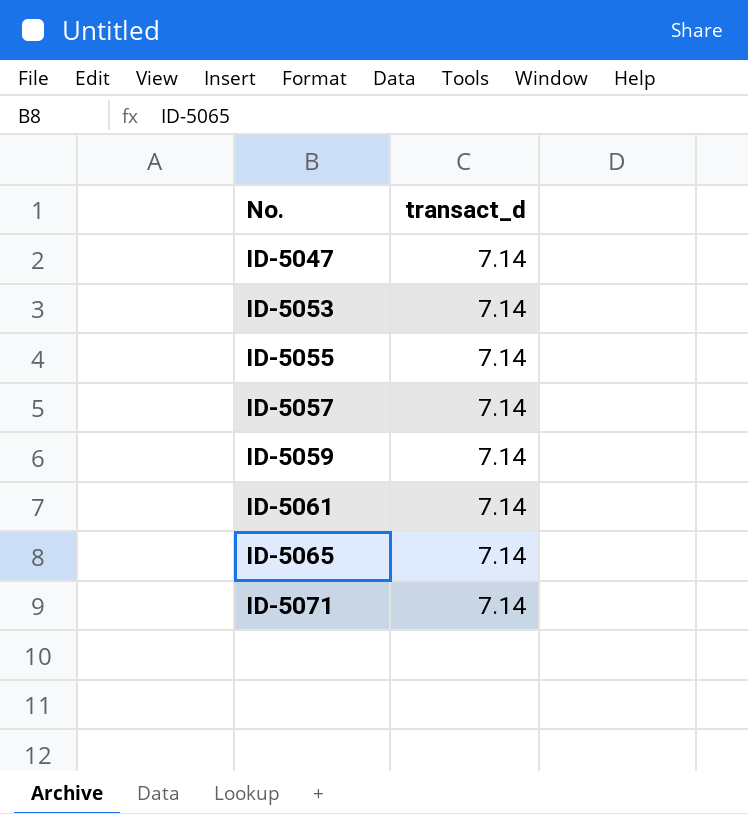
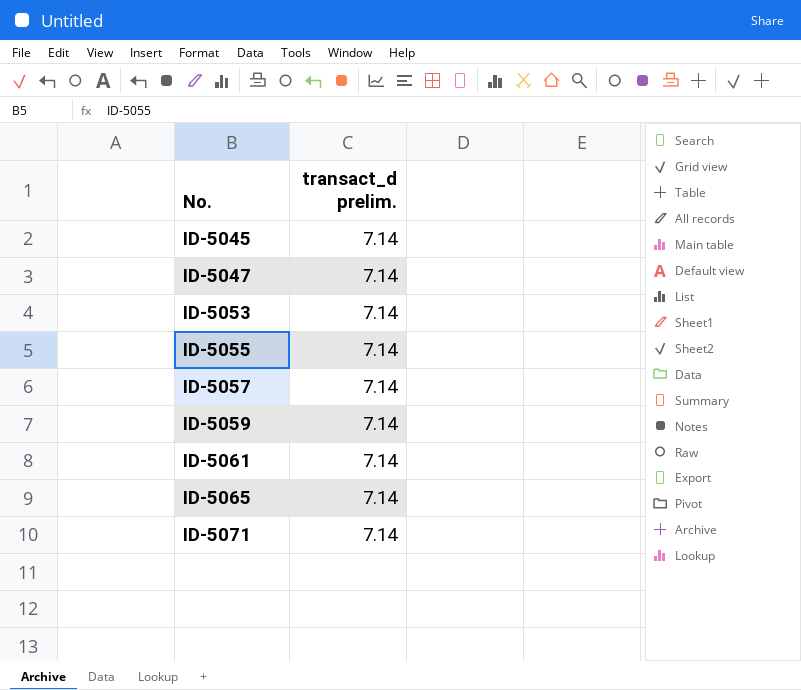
column name: transact_d -> transact_d prelim.
row ID-5045: none -> 7.14

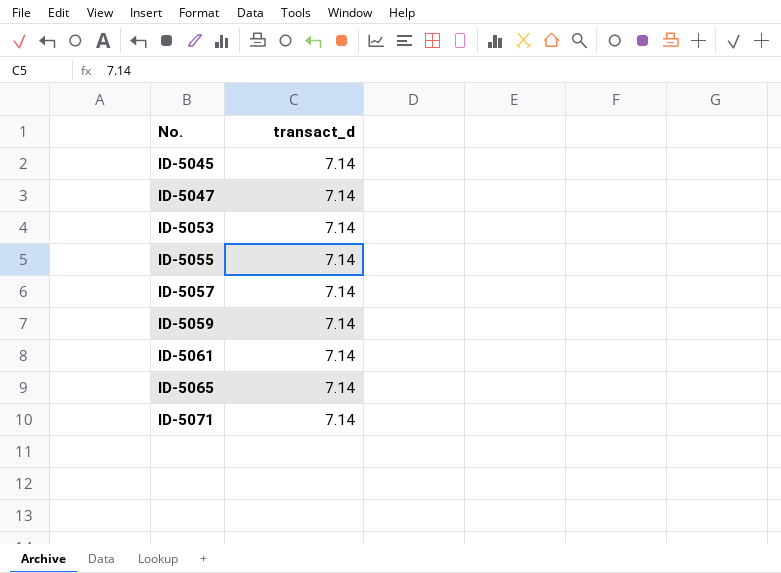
column name: transact_d prelim. -> transact_d

